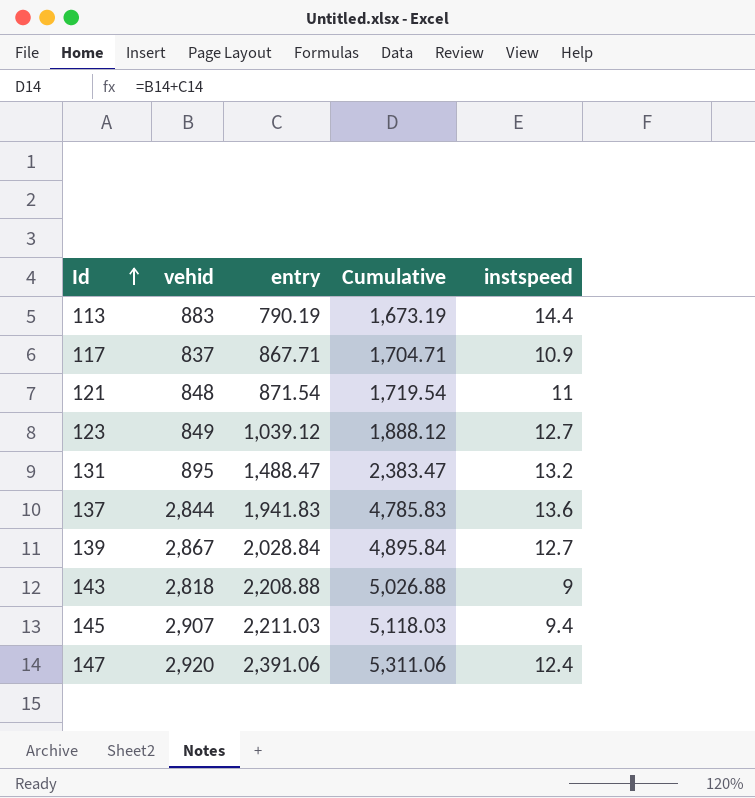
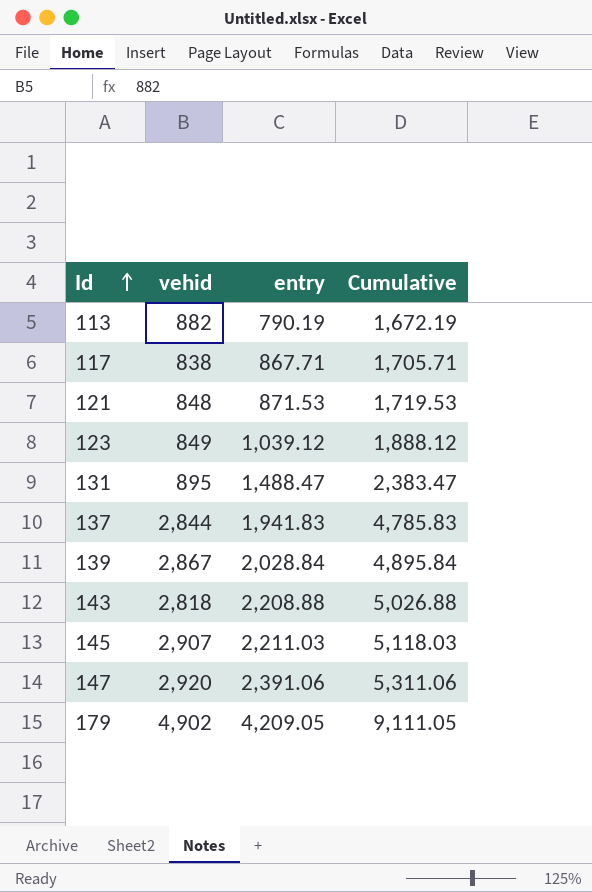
column instspeed | position: 5 -> none
113 | vehid: 883 -> 882
113 | Cumulative: 1,673.19 -> 1,672.19
117 | vehid: 837 -> 838
117 | Cumulative: 1,704.71 -> 1,705.71
121 | entry: 871.54 -> 871.53
121 | Cumulative: 1,719.54 -> 1,719.53
row 179: none -> 4,902 | 4,209.05 | 9,111.05

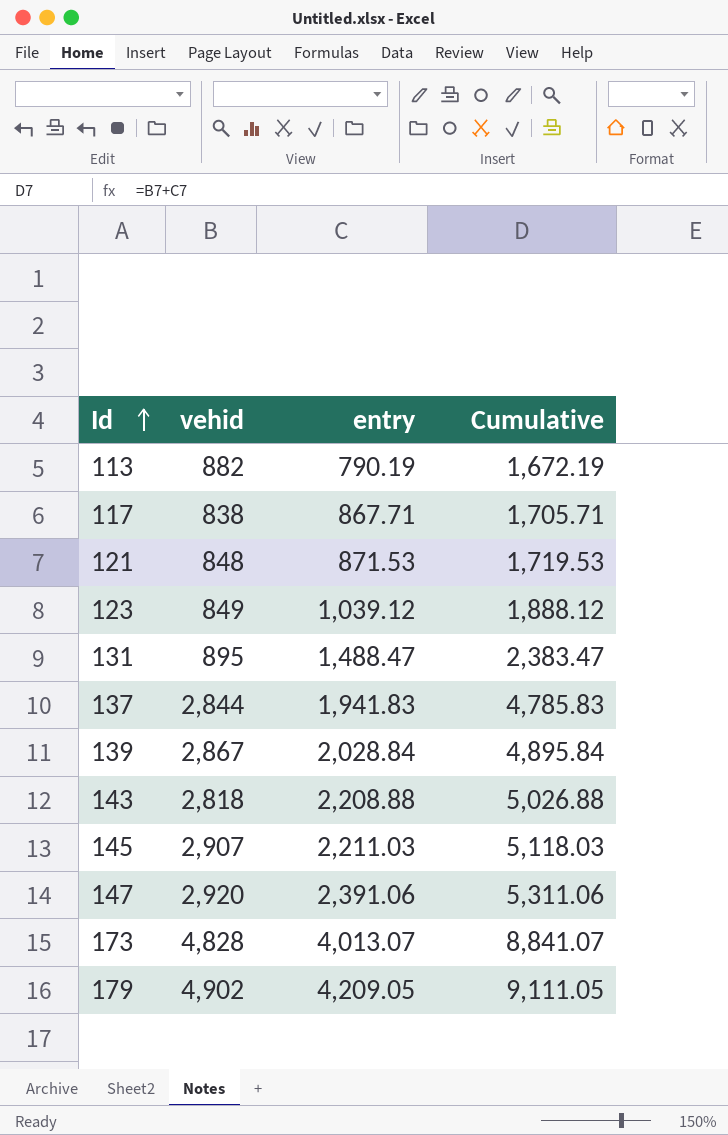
row 173: none -> 4,828 | 4,013.07 | 8,841.07

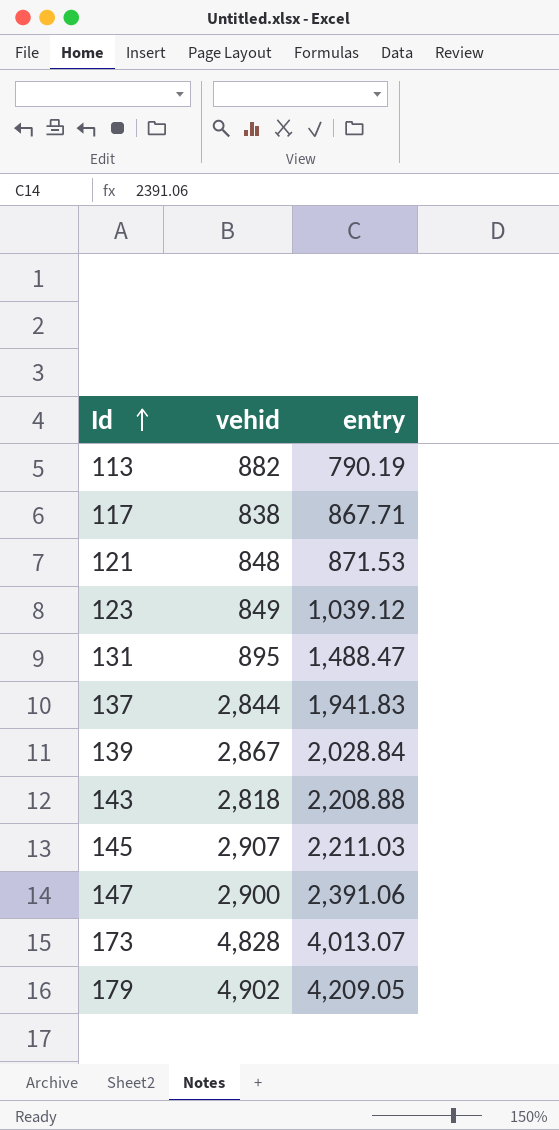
column Cumulative | formula: [vehid] + [entry] -> none
147 | vehid: 2,920 -> 2,900

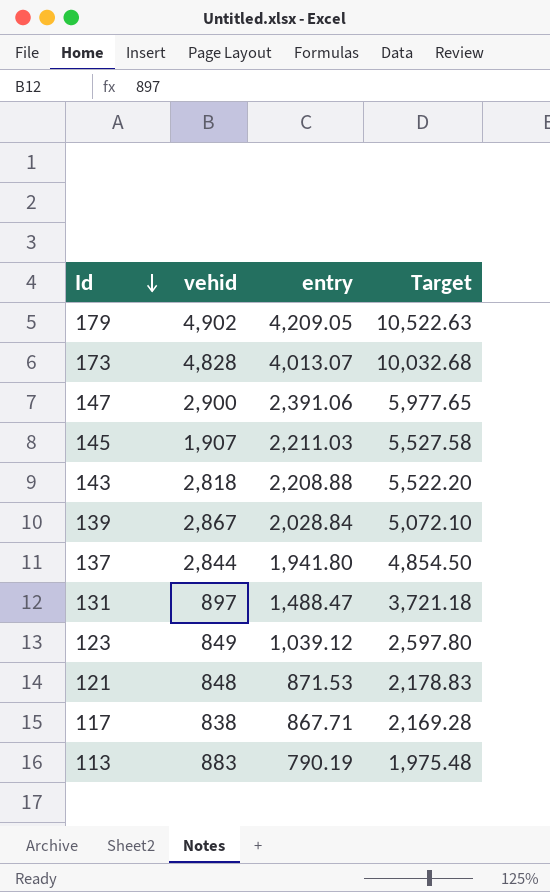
row order: Id ascending -> Id descending
column Target | formula: none -> [entry] * 2.5
145 | vehid: 2,907 -> 1,907
137 | entry: 1,941.83 -> 1,941.80
131 | vehid: 895 -> 897
113 | vehid: 882 -> 883

